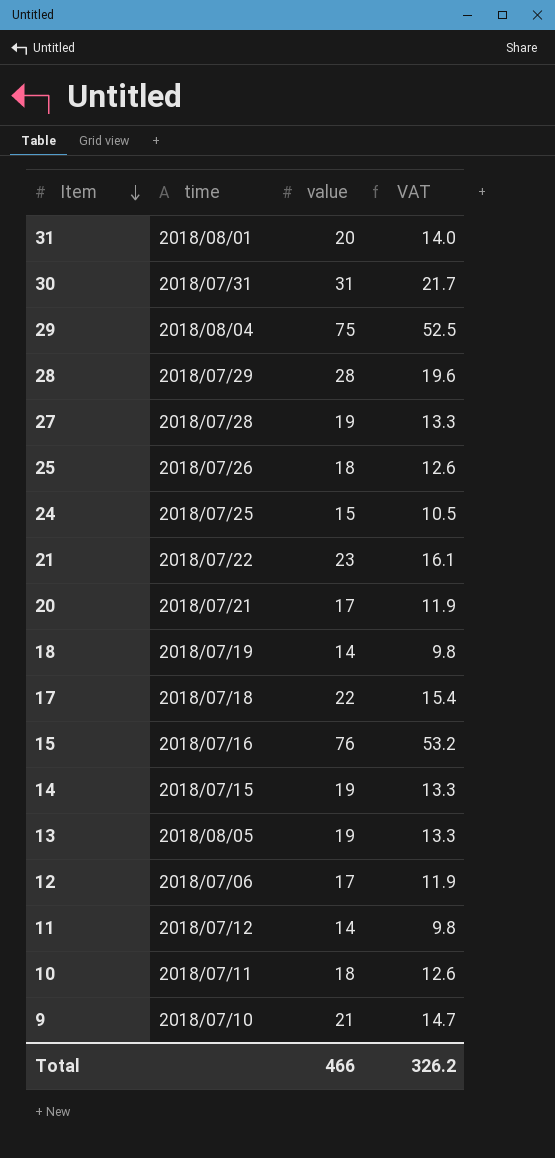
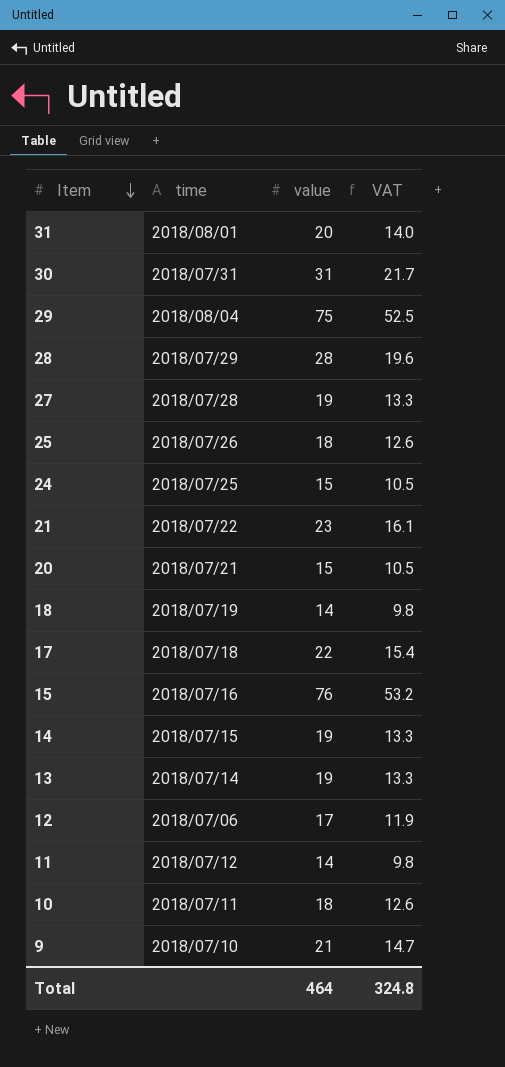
20 | value: 17 -> 15
20 | VAT: 11.9 -> 10.5
13 | time: 2018/08/05 -> 2018/07/14
Total | value: 466 -> 464
Total | VAT: 326.2 -> 324.8

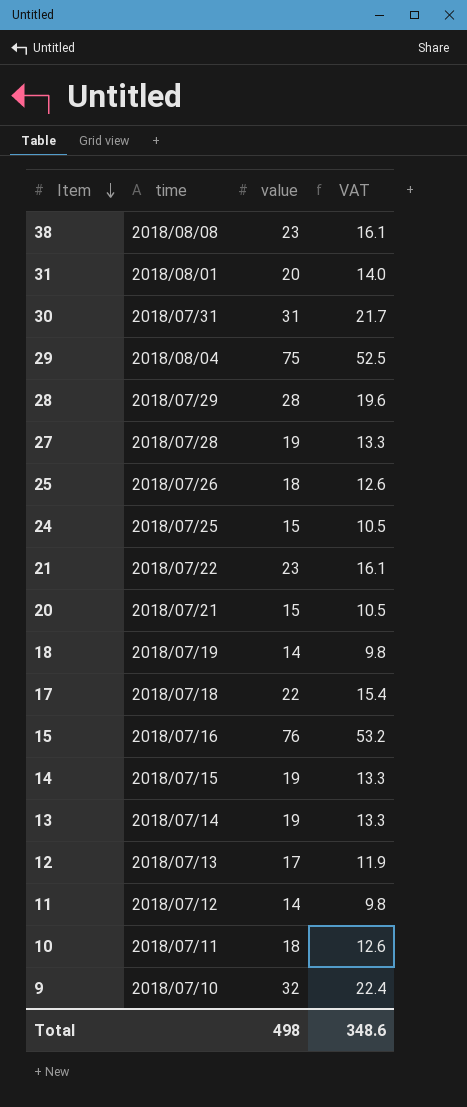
row 38: none -> 2018/08/08 | 23 | 16.1
12 | time: 2018/07/06 -> 2018/07/13
9 | value: 21 -> 32
9 | VAT: 14.7 -> 22.4
Total | value: 464 -> 498
Total | VAT: 324.8 -> 348.6

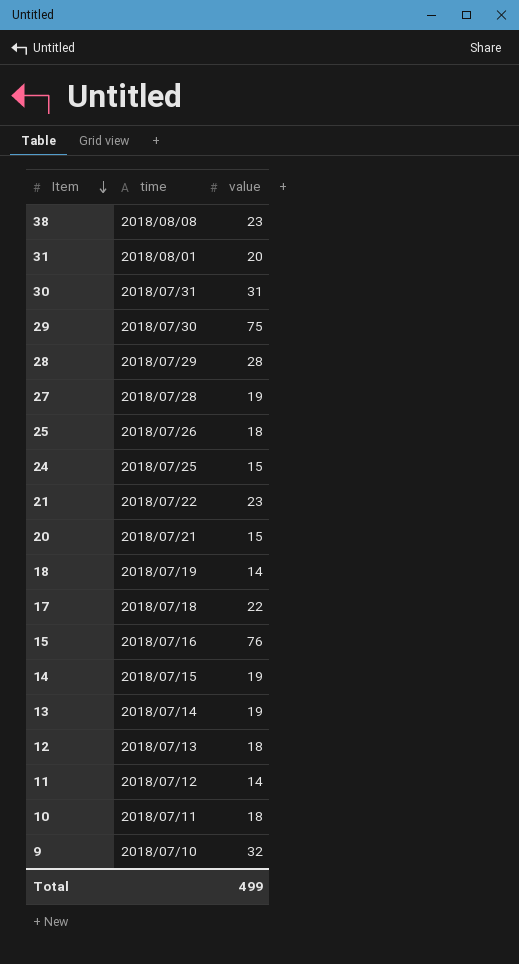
column VAT | formula: [value] * 0.7 -> none
29 | time: 2018/08/04 -> 2018/07/30
12 | value: 17 -> 18
Total | value: 498 -> 499

